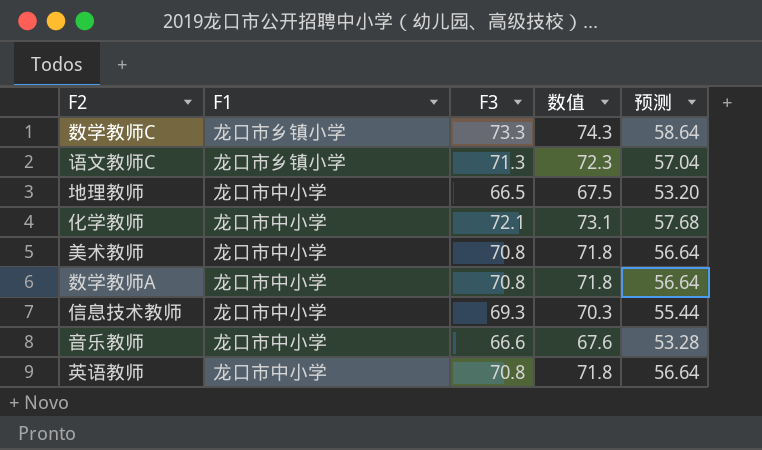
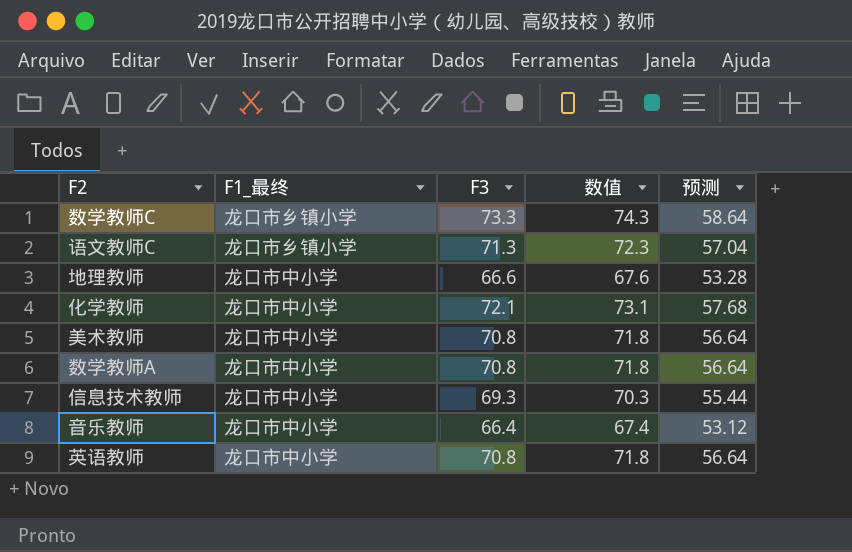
column name: F1 -> F1_最终
地理教师 | F3: 66.5 -> 66.6
地理教师 | 数值: 67.5 -> 67.6
地理教师 | 预测: 53.20 -> 53.28
音乐教师 | F3: 66.6 -> 66.4
音乐教师 | 数值: 67.6 -> 67.4
音乐教师 | 预测: 53.28 -> 53.12

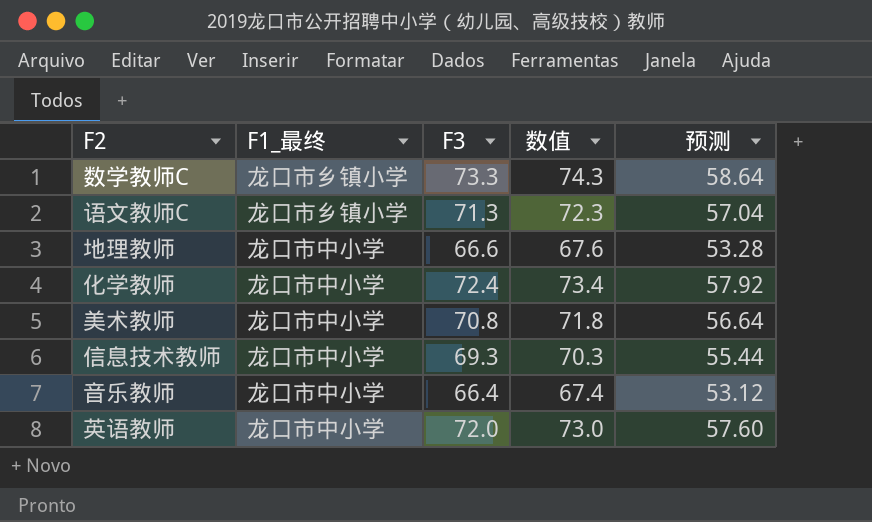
row 数学教师A: 龙口市中小学 | 70.8 | 71.8 | 56.64 -> none
化学教师 | F3: 72.1 -> 72.4
化学教师 | 数值: 73.1 -> 73.4
化学教师 | 预测: 57.68 -> 57.92
英语教师 | F3: 70.8 -> 72.0
英语教师 | 数值: 71.8 -> 73.0
英语教师 | 预测: 56.64 -> 57.60

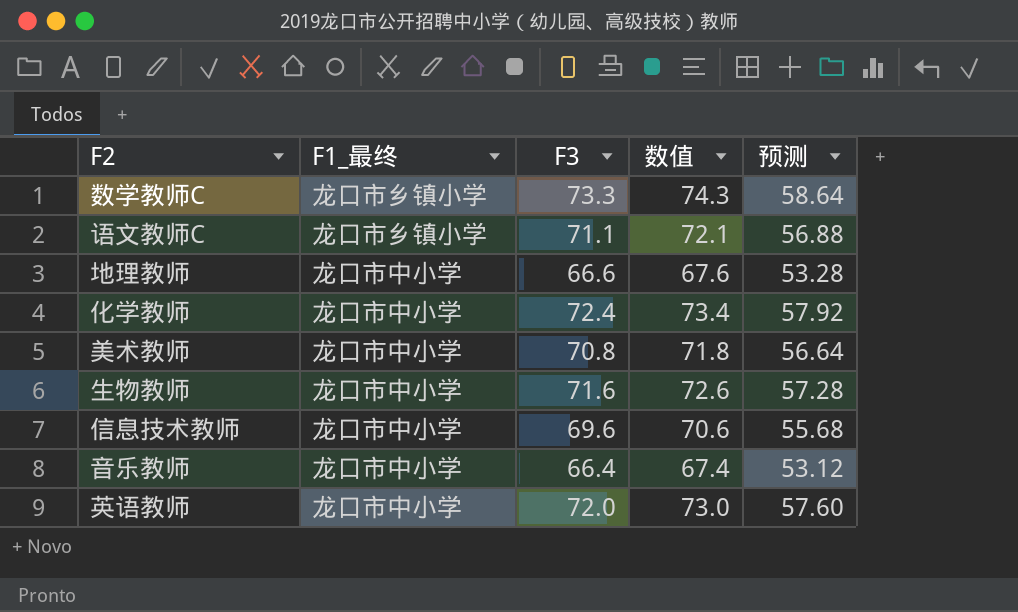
语文教师C | F3: 71.3 -> 71.1
语文教师C | 数值: 72.3 -> 72.1
语文教师C | 预测: 57.04 -> 56.88
row 生物教师: none -> 龙口市中小学 | 71.6 | 72.6 | 57.28
信息技术教师 | F3: 69.3 -> 69.6
信息技术教师 | 数值: 70.3 -> 70.6
信息技术教师 | 预测: 55.44 -> 55.68

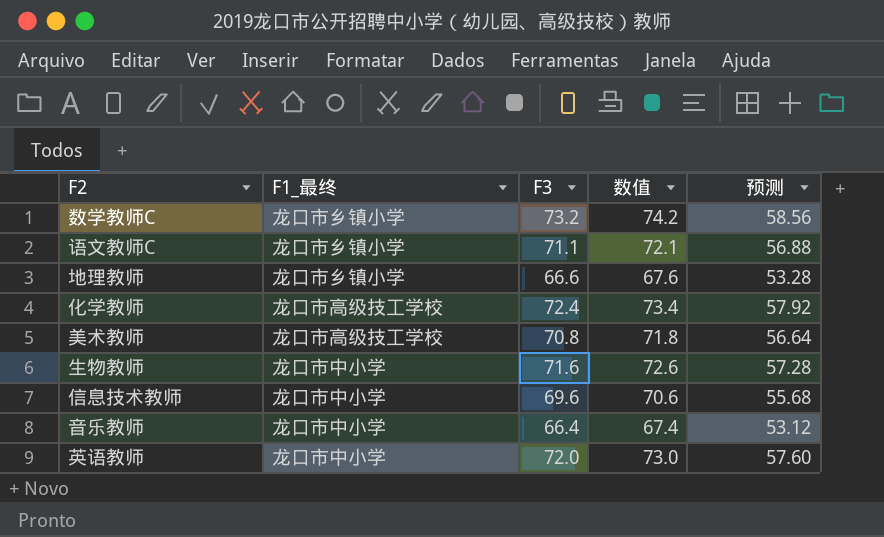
数学教师C | F3: 73.3 -> 73.2
数学教师C | 数值: 74.3 -> 74.2
数学教师C | 预测: 58.64 -> 58.56
地理教师 | F1_最终: 龙口市中小学 -> 龙口市乡镇小学
化学教师 | F1_最终: 龙口市中小学 -> 龙口市高级技工学校
美术教师 | F1_最终: 龙口市中小学 -> 龙口市高级技工学校

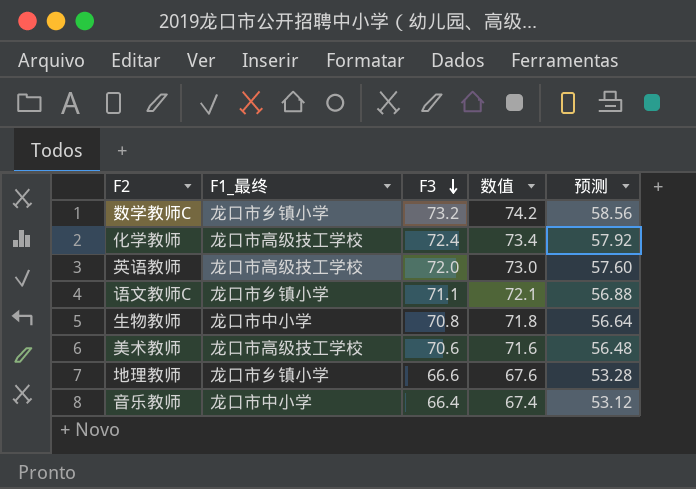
row order: none -> F3 descending
row 信息技术教师: 龙口市中小学 | 69.6 | 70.6 | 55.68 -> none
英语教师 | F1_最终: 龙口市中小学 -> 龙口市高级技工学校
生物教师 | F3: 71.6 -> 70.8
生物教师 | 数值: 72.6 -> 71.8
生物教师 | 预测: 57.28 -> 56.64
美术教师 | F3: 70.8 -> 70.6
美术教师 | 数值: 71.8 -> 71.6
美术教师 | 预测: 56.64 -> 56.48

